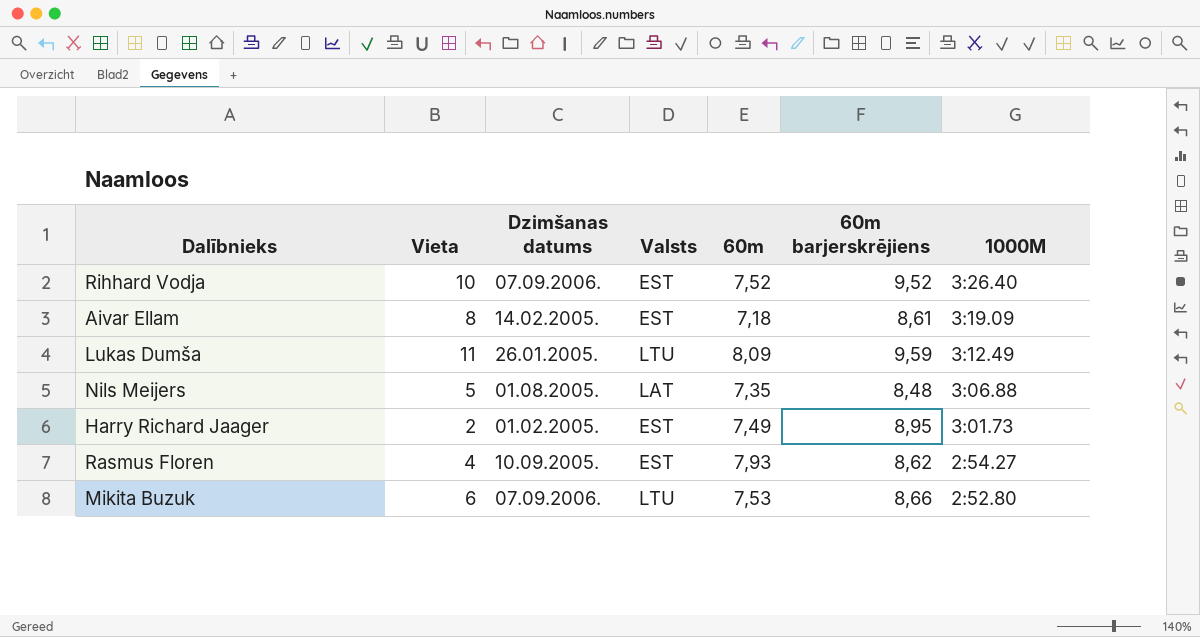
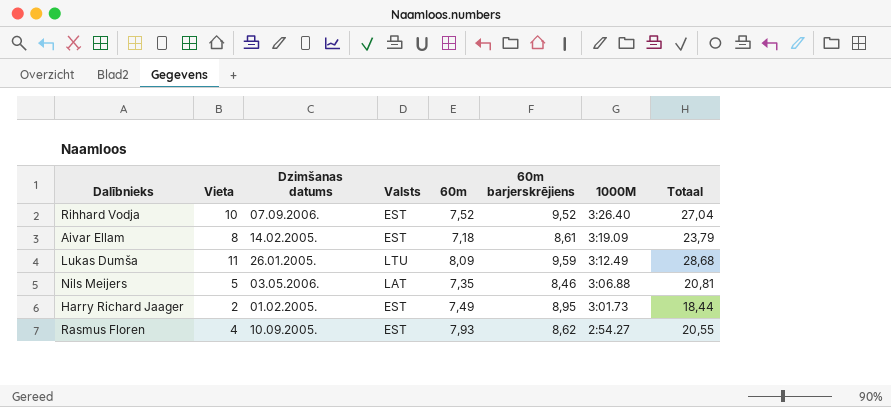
column Totaal | formula: none -> [Vieta] + [60m] + [60m barjerskrējiens]
row Mikita Buzuk: 6 | 07.09.2006. | LTU | 7,53 | 8,66 | 2:52.80 -> none
Nils Meijers | Dzimšanas datums: 01.08.2005. -> 03.05.2006.
Nils Meijers | 60m barjerskrējiens: 8,48 -> 8,46

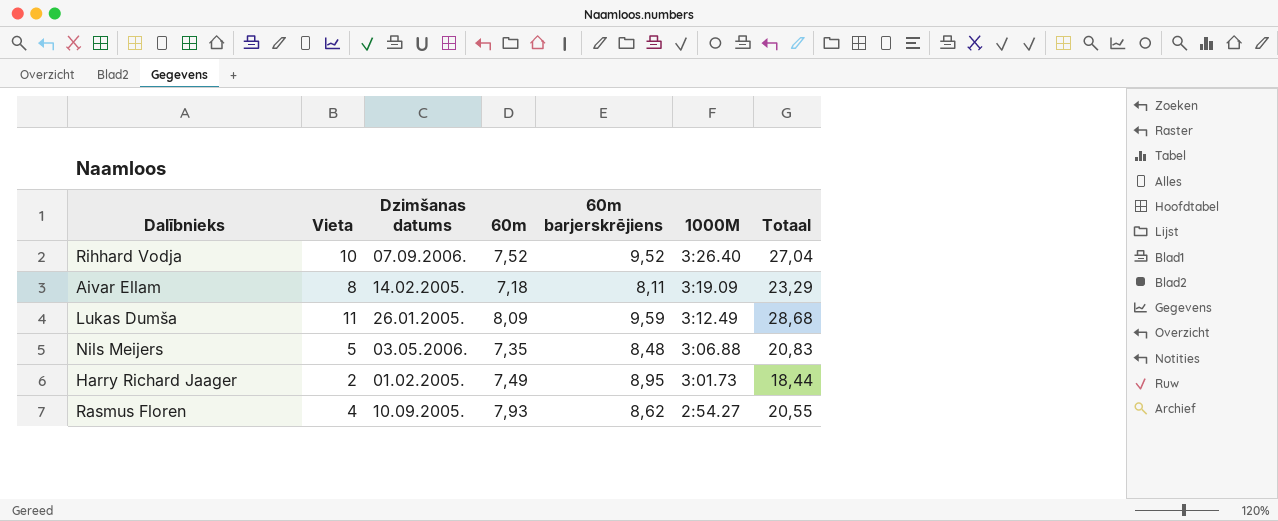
column Valsts | position: 4 -> none
Aivar Ellam | 60m barjerskrējiens: 8,61 -> 8,11
Aivar Ellam | Totaal: 23,79 -> 23,29
Nils Meijers | 60m barjerskrējiens: 8,46 -> 8,48
Nils Meijers | Totaal: 20,81 -> 20,83

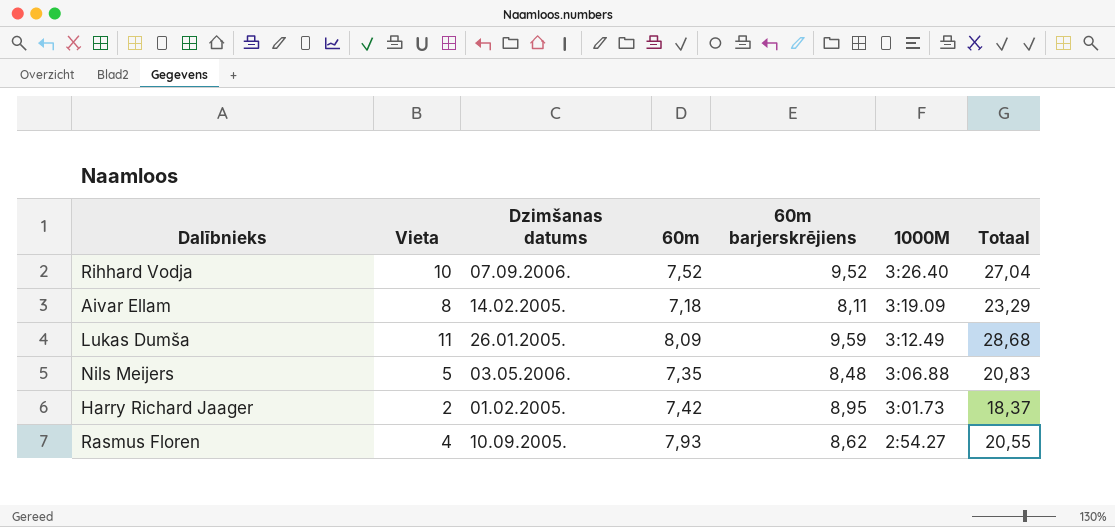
Harry Richard Jaager | 60m: 7,49 -> 7,42
Harry Richard Jaager | Totaal: 18,44 -> 18,37

